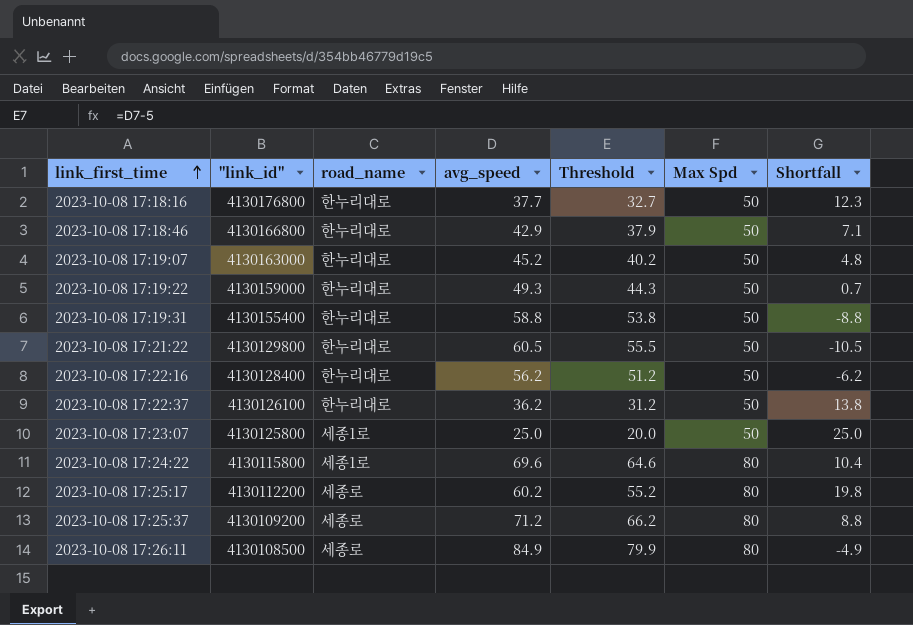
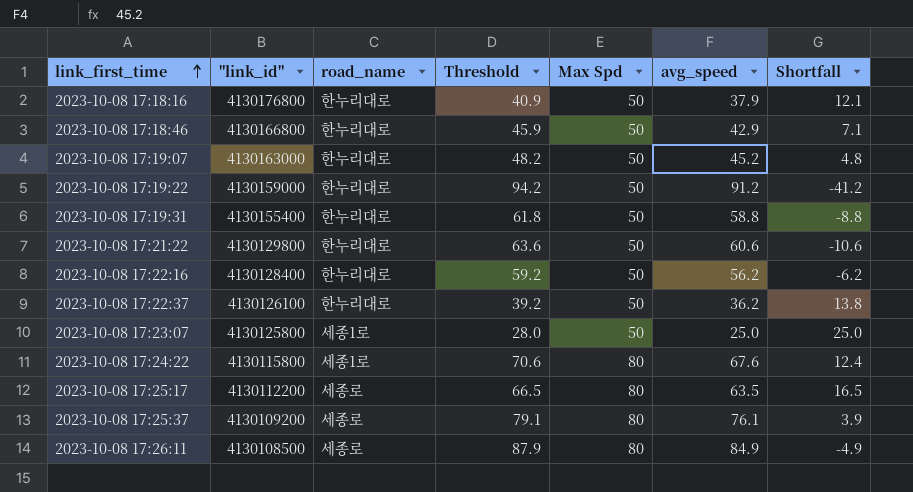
column Threshold | formula: [avg_speed] - 5 -> [avg_speed] + 3
column avg_speed | position: 4 -> 6
2023-10-08 17:18:16 | avg_speed: 37.7 -> 37.9
2023-10-08 17:18:16 | Shortfall: 12.3 -> 12.1
2023-10-08 17:19:22 | avg_speed: 49.3 -> 91.2
2023-10-08 17:19:22 | Shortfall: 0.7 -> -41.2
2023-10-08 17:21:22 | avg_speed: 60.5 -> 60.6
2023-10-08 17:21:22 | Shortfall: -10.5 -> -10.6
2023-10-08 17:24:22 | avg_speed: 69.6 -> 67.6
2023-10-08 17:24:22 | Shortfall: 10.4 -> 12.4
2023-10-08 17:25:17 | avg_speed: 60.2 -> 63.5
2023-10-08 17:25:17 | Shortfall: 19.8 -> 16.5
2023-10-08 17:25:37 | avg_speed: 71.2 -> 76.1
2023-10-08 17:25:37 | Shortfall: 8.8 -> 3.9

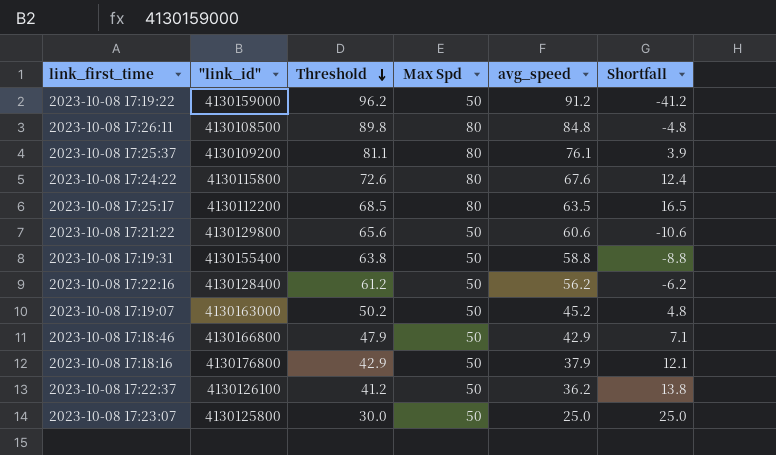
row order: link_first_time ascending -> Threshold descending
column road_name | position: 3 -> none
column Threshold | formula: [avg_speed] + 3 -> [avg_speed] + 5
2023-10-08 17:26:11 | avg_speed: 84.9 -> 84.8
2023-10-08 17:26:11 | Shortfall: -4.9 -> -4.8

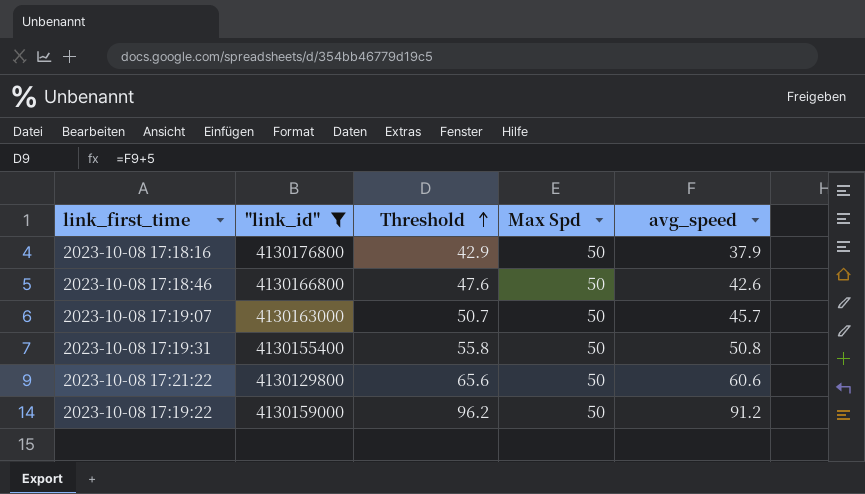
filter: none -> "link_id" >= 4130129800
row order: Threshold descending -> Threshold ascending
column Shortfall | formula: [Max Spd] - [avg_speed] -> none
2023-10-08 17:18:46 | Threshold: 47.9 -> 47.6
2023-10-08 17:18:46 | avg_speed: 42.9 -> 42.6
2023-10-08 17:19:07 | Threshold: 50.2 -> 50.7
2023-10-08 17:19:07 | avg_speed: 45.2 -> 45.7
2023-10-08 17:19:31 | Threshold: 63.8 -> 55.8
2023-10-08 17:19:31 | avg_speed: 58.8 -> 50.8

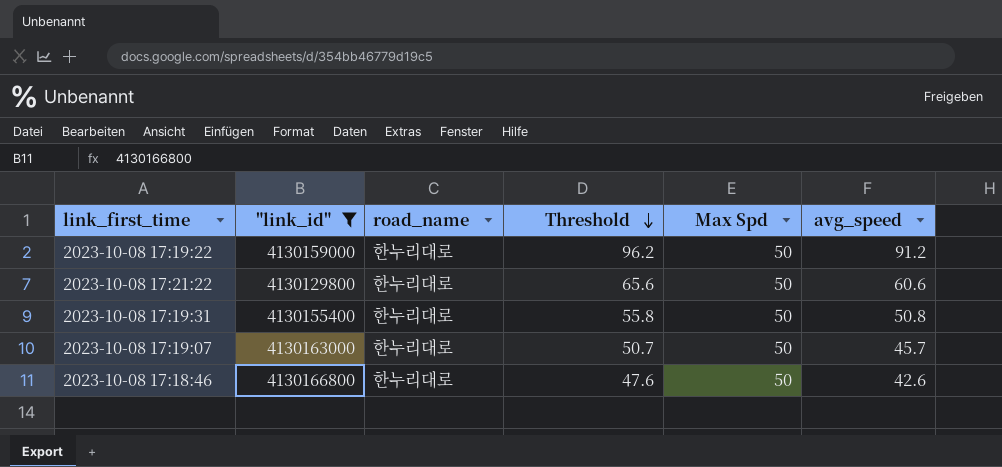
row order: Threshold ascending -> Threshold descending
column road_name | position: none -> 3
row 2023-10-08 17:18:16: 4130176800 | 42.9 | 50 | 37.9 -> none

